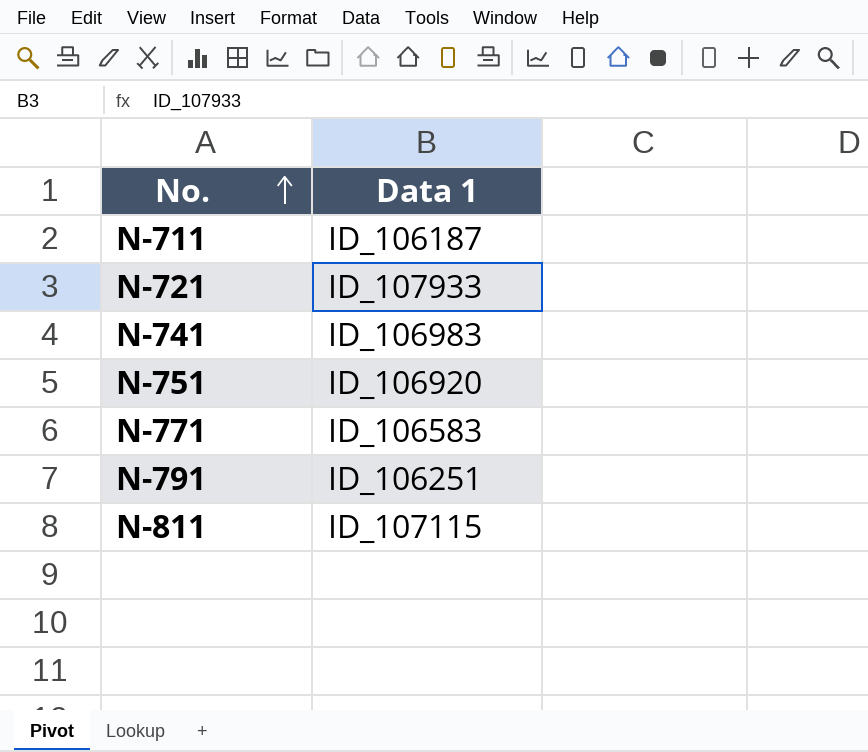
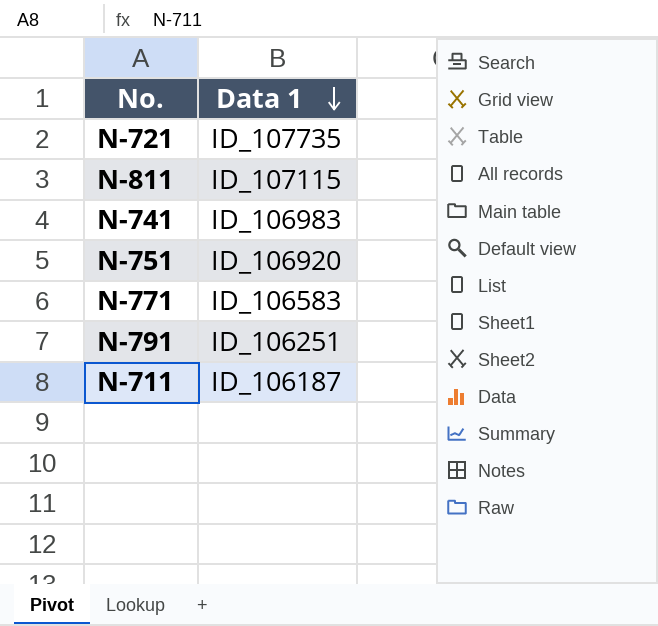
row order: No. ascending -> Data 1 descending
N-721 | Data 1: ID_107933 -> ID_107735

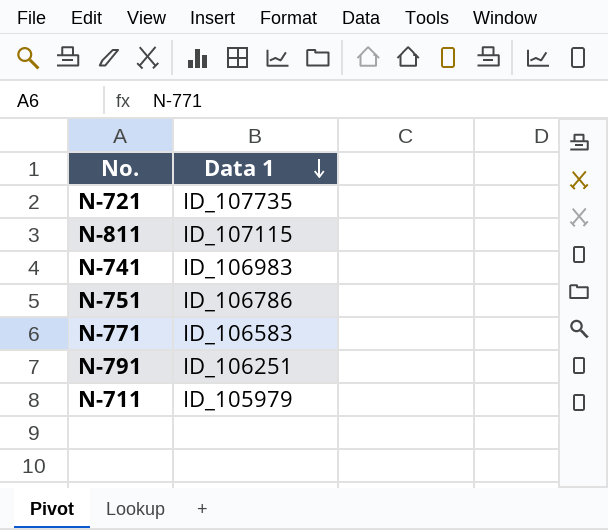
N-751 | Data 1: ID_106920 -> ID_106786
N-711 | Data 1: ID_106187 -> ID_105979

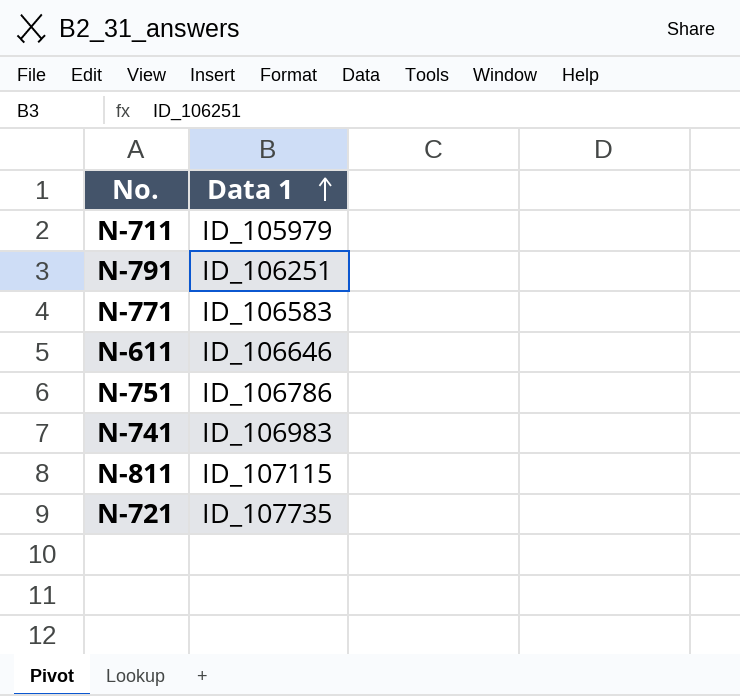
row order: Data 1 descending -> Data 1 ascending
row N-611: none -> ID_106646

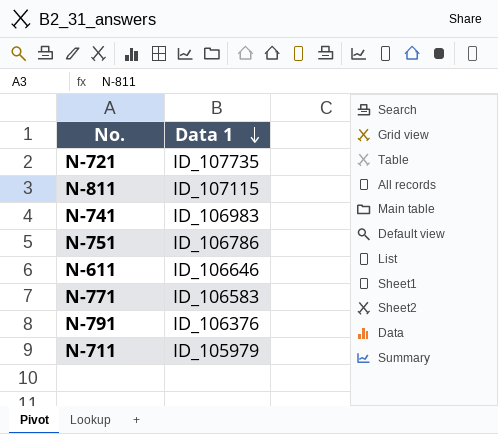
row order: Data 1 ascending -> Data 1 descending
N-791 | Data 1: ID_106251 -> ID_106376

